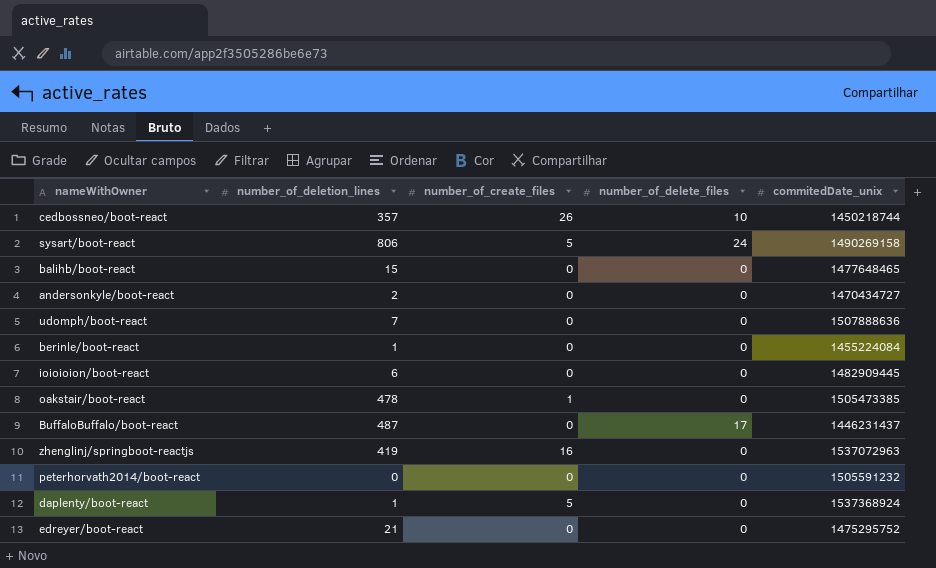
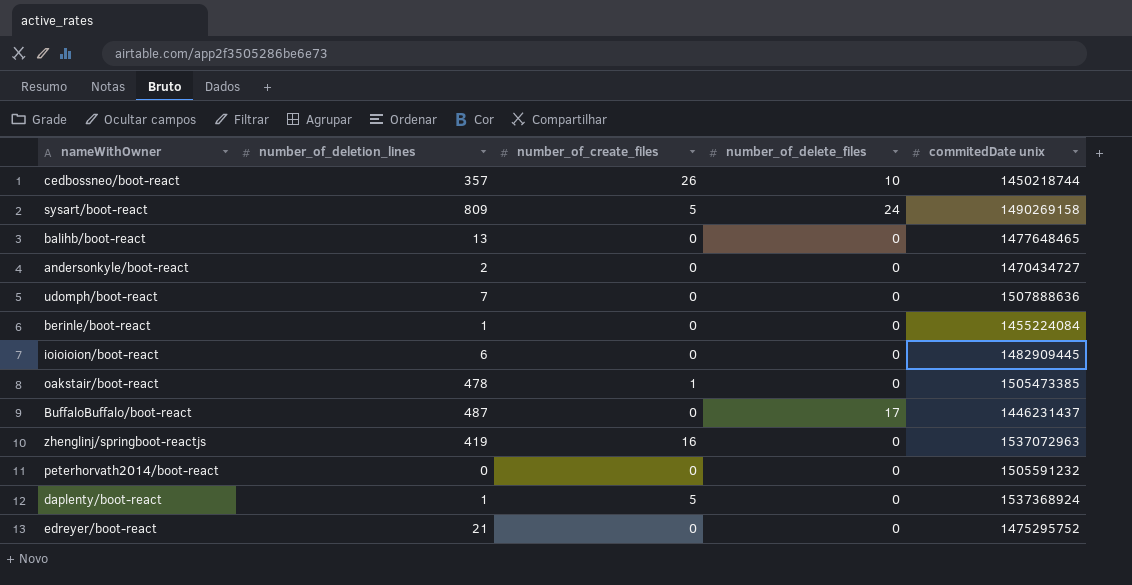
column name: commitedDate_unix -> commitedDate unix
sysart/boot-react | number_of_deletion_lines: 806 -> 809
balihb/boot-react | number_of_deletion_lines: 15 -> 13

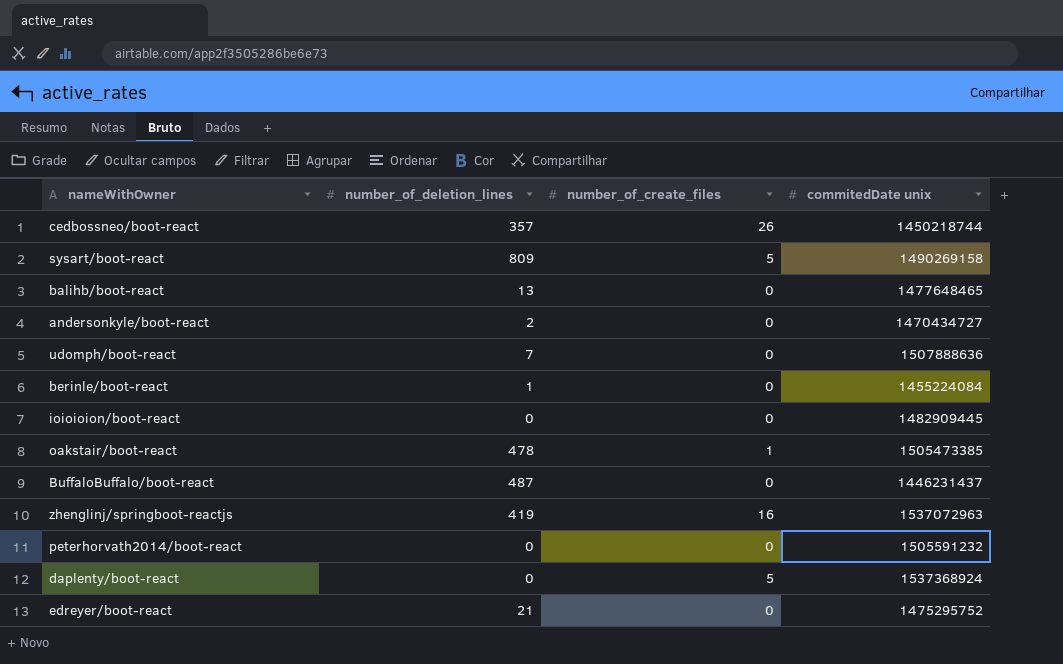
column number_of_delete_files | position: 4 -> none
ioioioion/boot-react | number_of_deletion_lines: 6 -> 0
daplenty/boot-react | number_of_deletion_lines: 1 -> 0

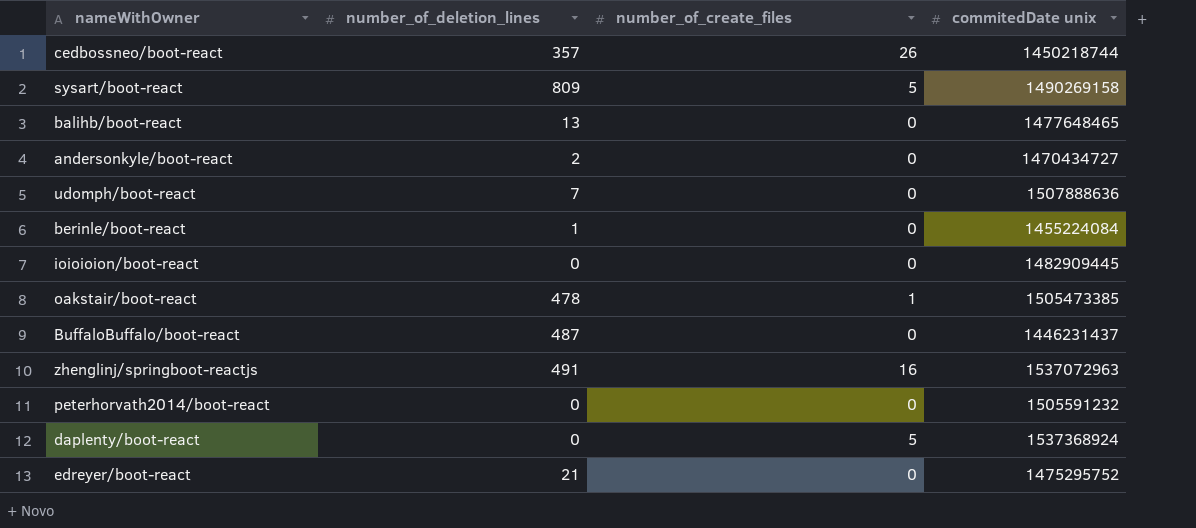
zhenglinj/springboot-reactjs | number_of_deletion_lines: 419 -> 491

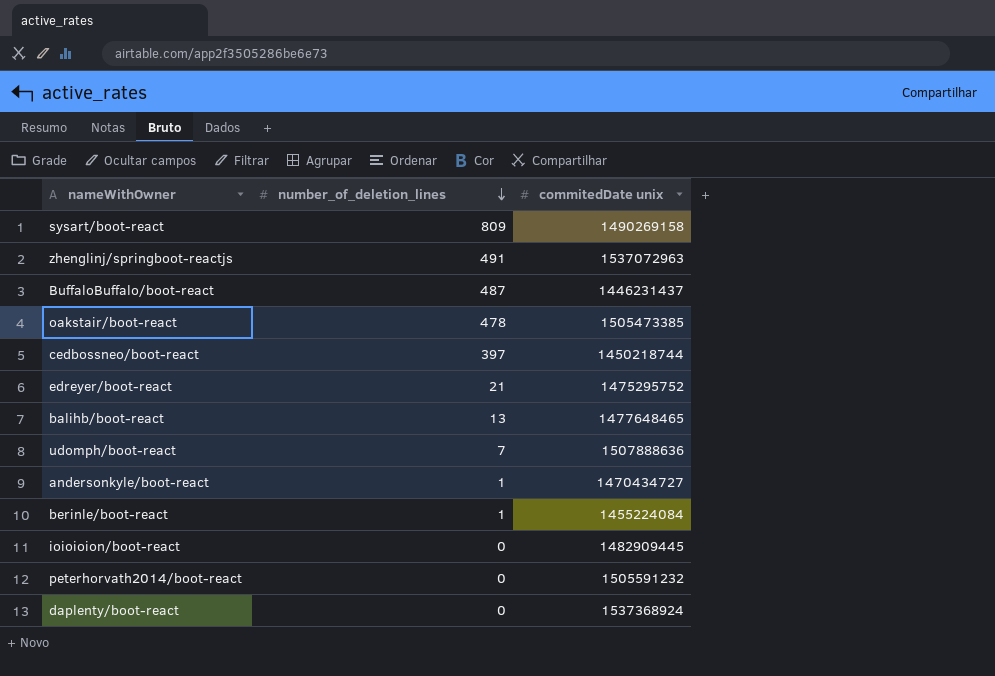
row order: none -> number_of_deletion_lines descending
column number_of_create_files | position: 3 -> none
cedbossneo/boot-react | number_of_deletion_lines: 357 -> 397
andersonkyle/boot-react | number_of_deletion_lines: 2 -> 1

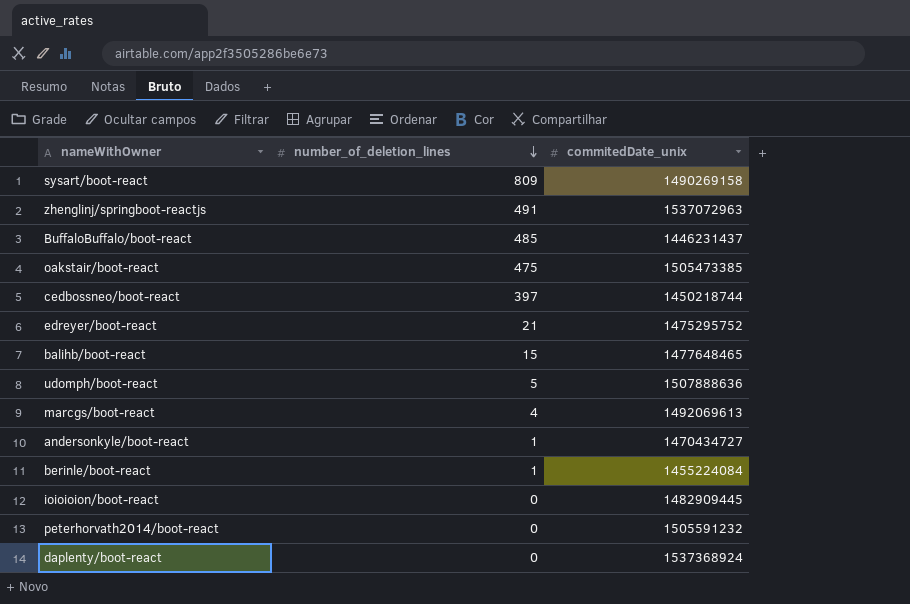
column name: commitedDate unix -> commitedDate_unix
BuffaloBuffalo/boot-react | number_of_deletion_lines: 487 -> 485
oakstair/boot-react | number_of_deletion_lines: 478 -> 475
balihb/boot-react | number_of_deletion_lines: 13 -> 15
udomph/boot-react | number_of_deletion_lines: 7 -> 5
row marcgs/boot-react: none -> 4 | 1492069613

